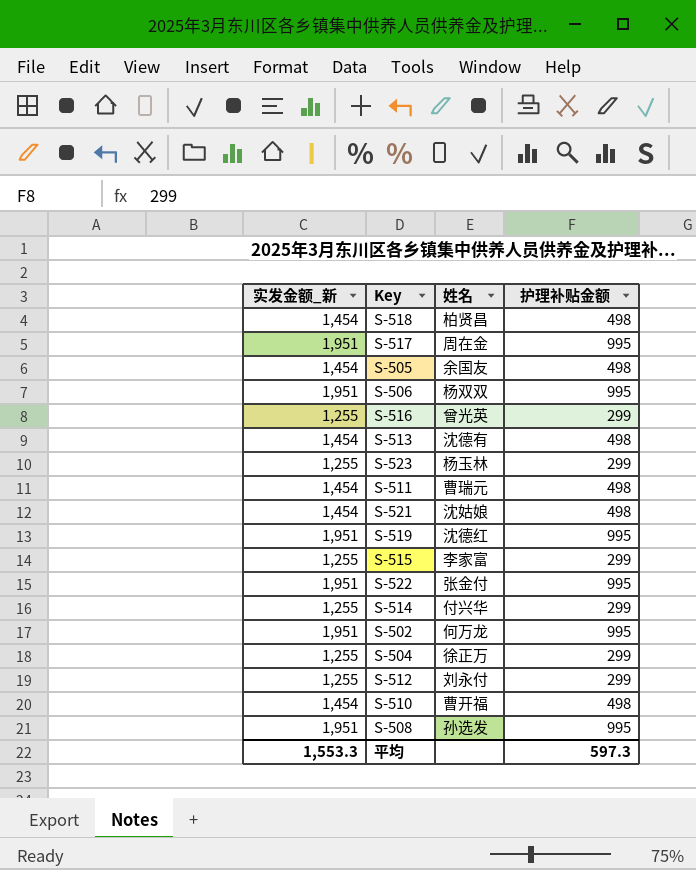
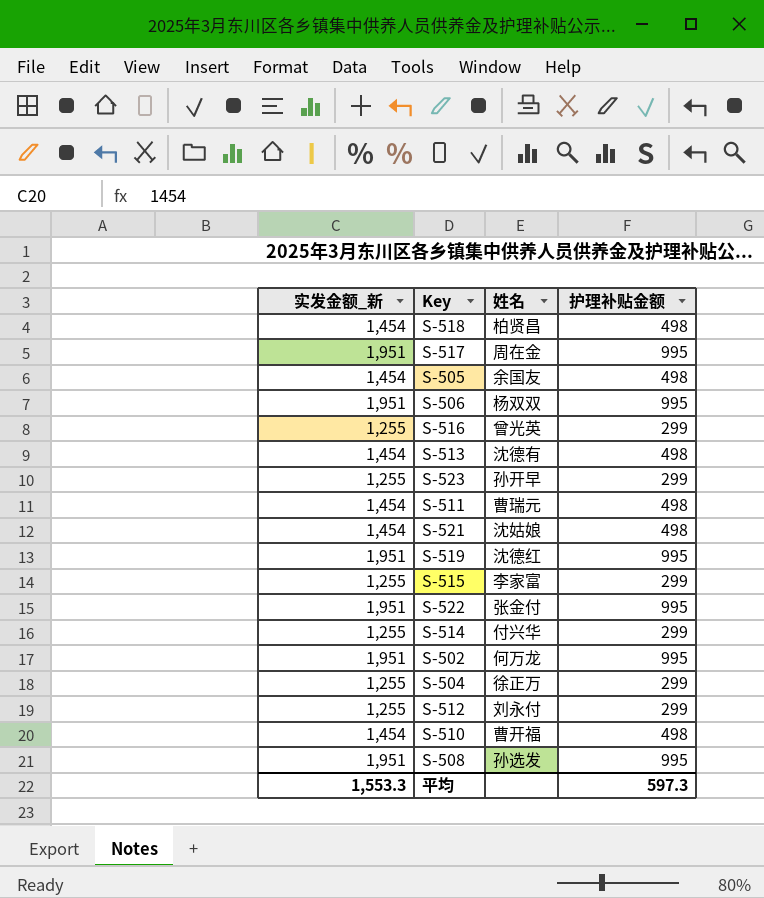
S-523 | 姓名: 杨玉林 -> 孙开早

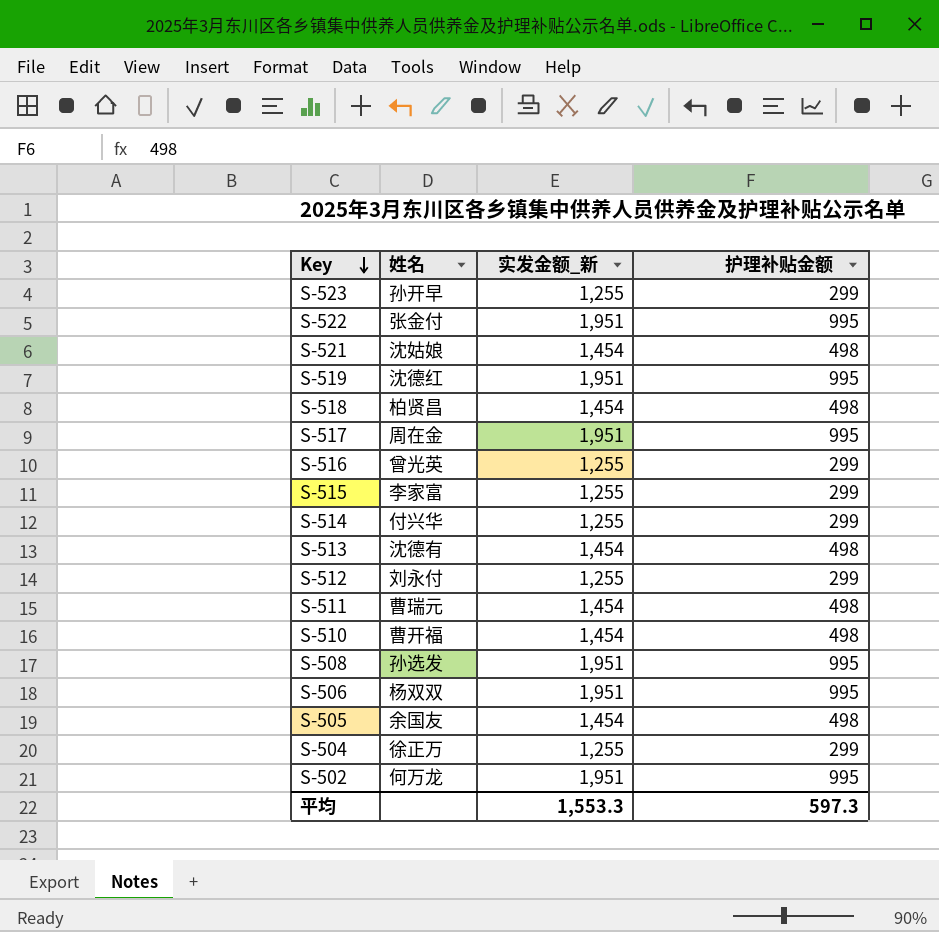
row order: none -> Key descending
column 实发金额_新 | position: 1 -> 3

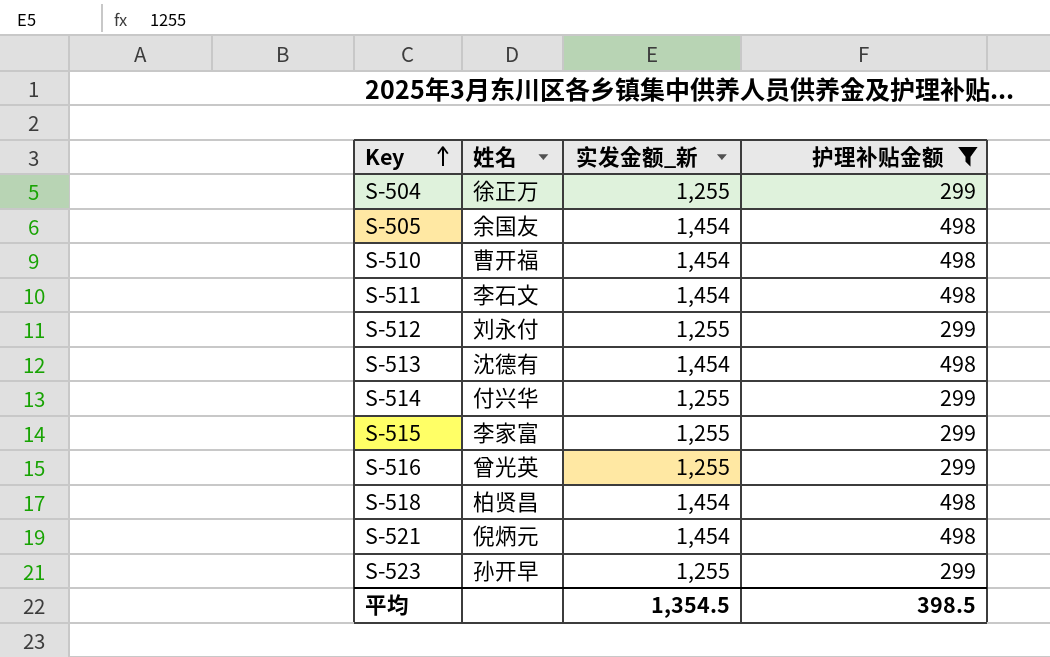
filter: none -> 护理补贴金额 != 995
row order: Key descending -> Key ascending
S-511 | 姓名: 曹瑞元 -> 李石文
S-521 | 姓名: 沈姑娘 -> 倪炳元
平均 | 实发金额_新: 1,553.3 -> 1,354.5
平均 | 护理补贴金额: 597.3 -> 398.5

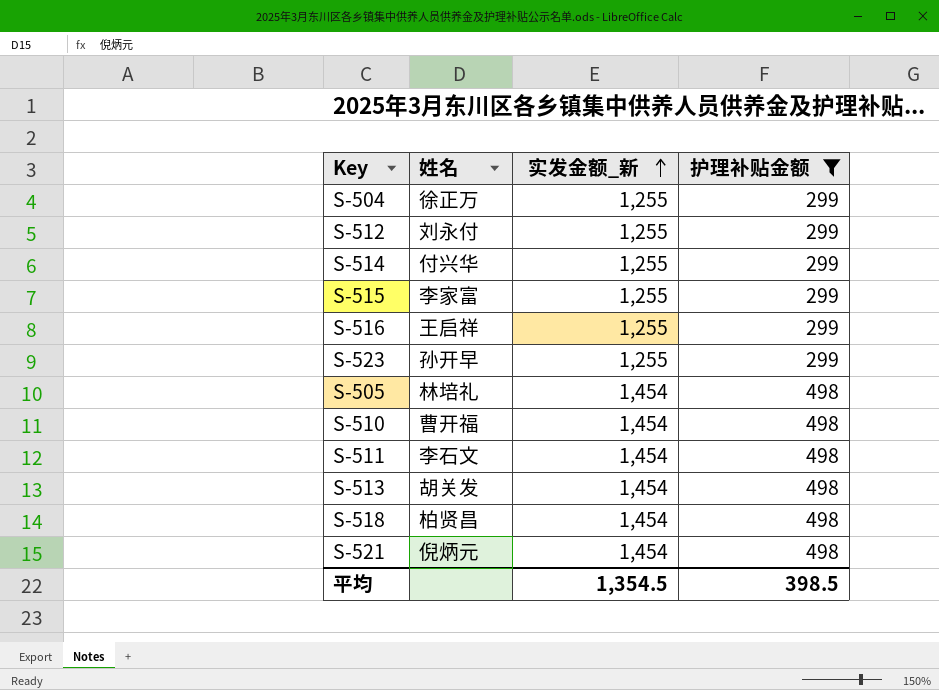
row order: Key ascending -> 实发金额_新 ascending
S-516 | 姓名: 曾光英 -> 王启祥
S-505 | 姓名: 余国友 -> 林培礼
S-513 | 姓名: 沈德有 -> 胡关发

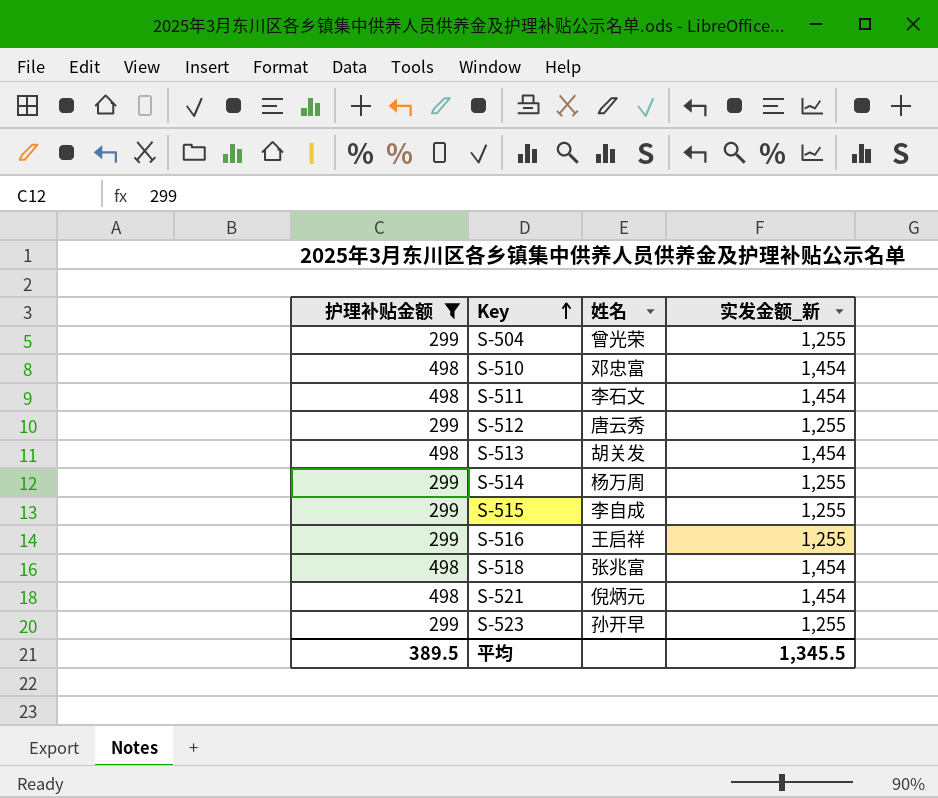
row order: 实发金额_新 ascending -> Key ascending
column 护理补贴金额 | position: 4 -> 1
row S-505: 林培礼 | 1,454 | 498 -> none
S-504 | 姓名: 徐正万 -> 曾光荣
S-510 | 姓名: 曹开福 -> 邓忠富
S-512 | 姓名: 刘永付 -> 唐云秀
S-514 | 姓名: 付兴华 -> 杨万周
S-515 | 姓名: 李家富 -> 李自成
S-518 | 姓名: 柏贤昌 -> 张兆富
平均 | 护理补贴金额: 398.5 -> 389.5
平均 | 实发金额_新: 1,354.5 -> 1,345.5

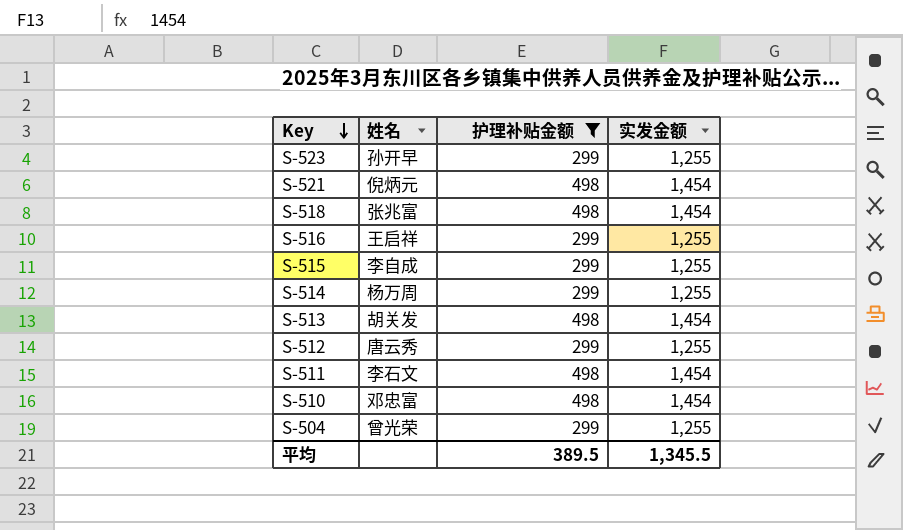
row order: Key ascending -> Key descending
column 护理补贴金额 | position: 1 -> 3
column name: 实发金额_新 -> 实发金额

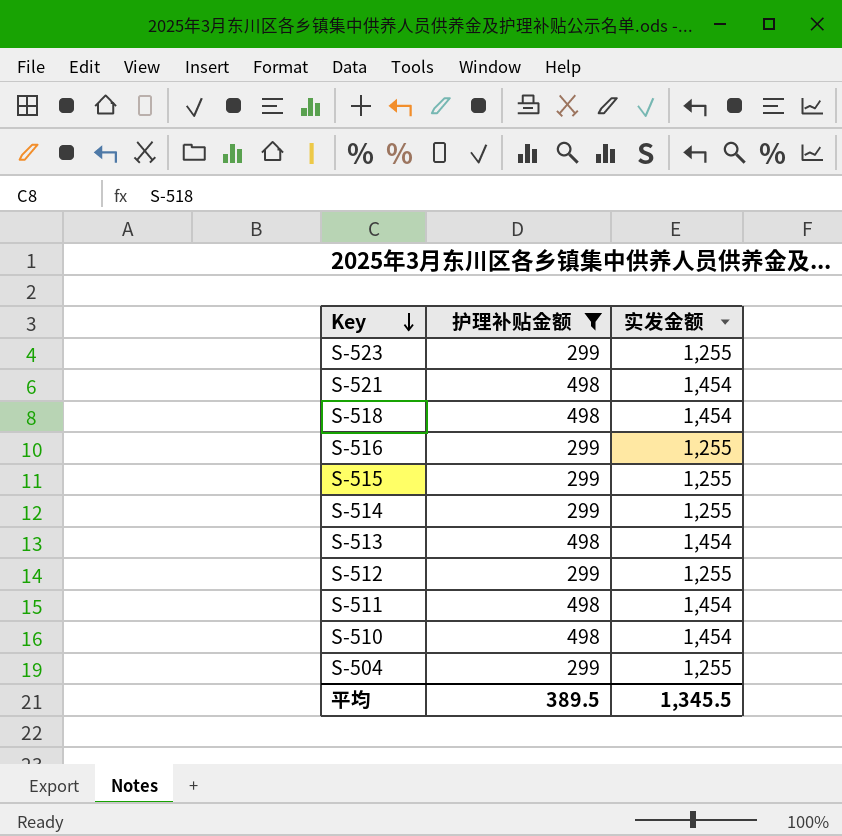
column 姓名 | position: 2 -> none

